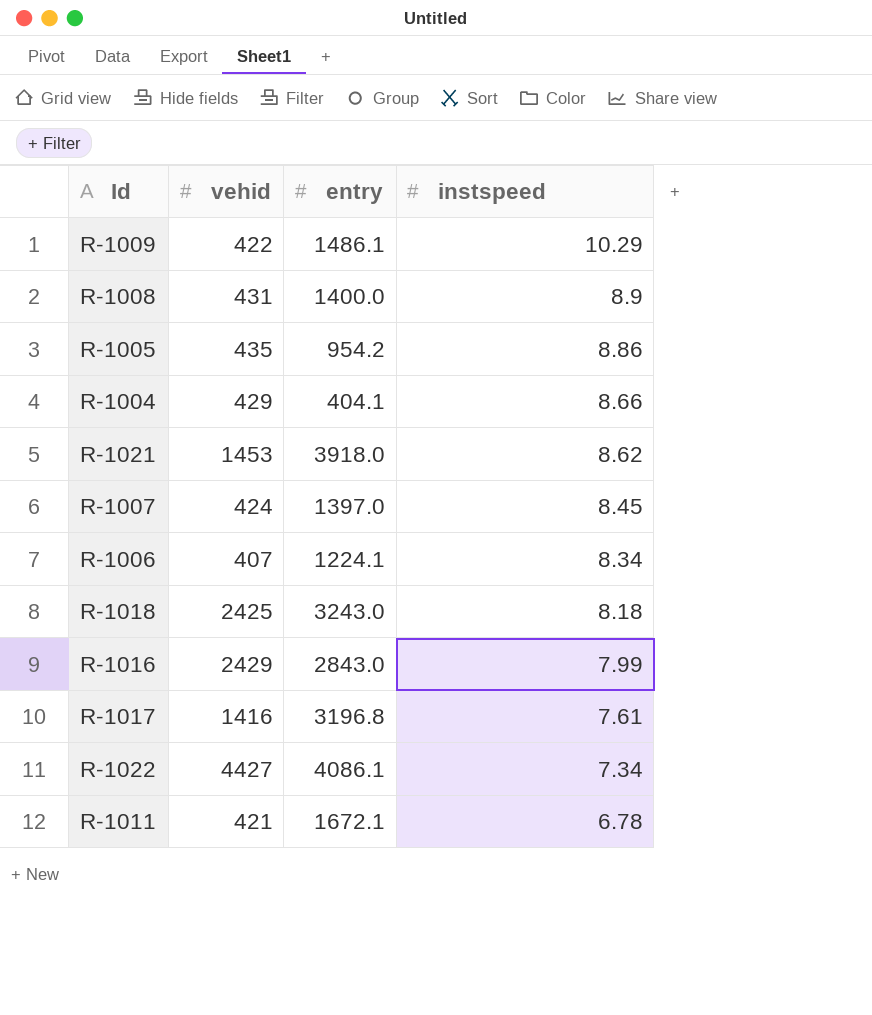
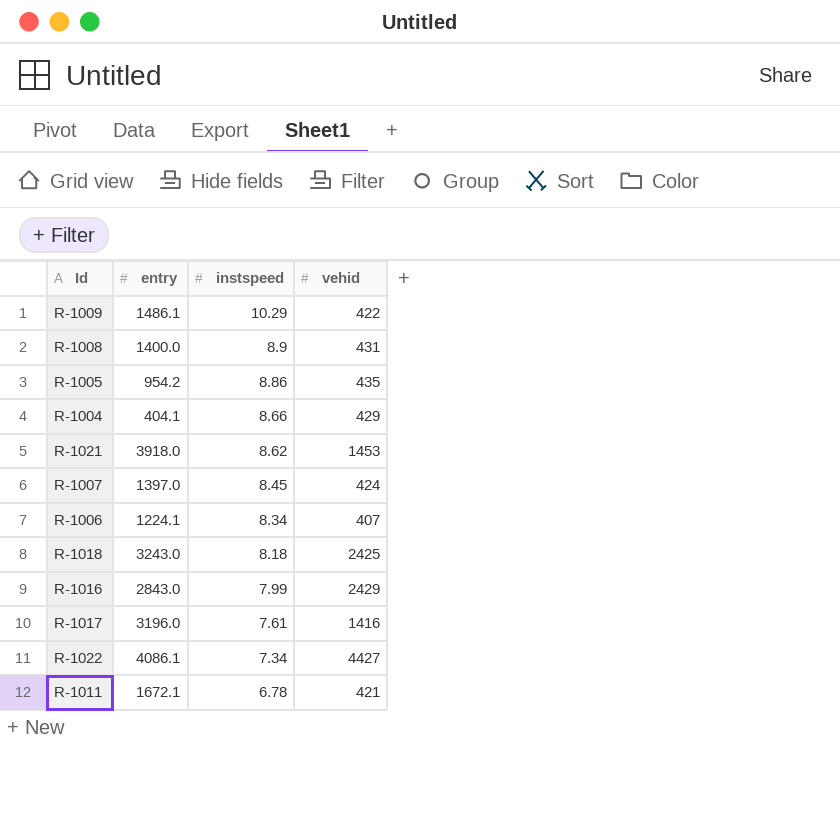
column vehid | position: 2 -> 4
R-1017 | entry: 3196.8 -> 3196.0

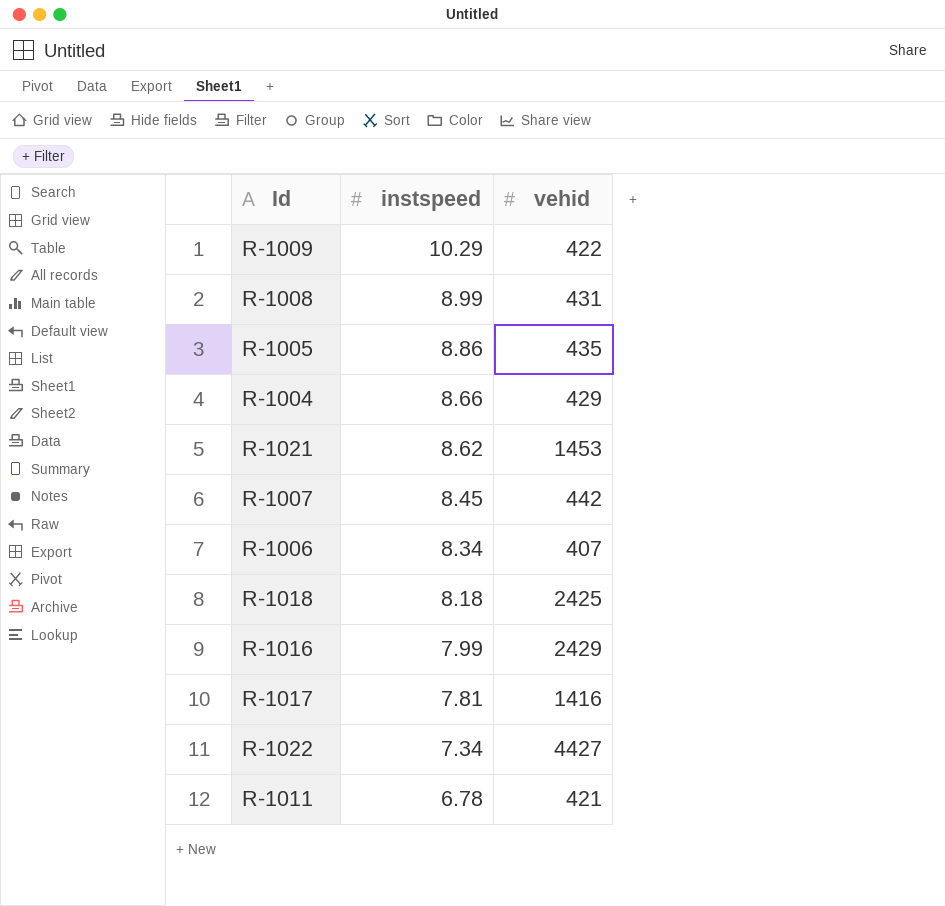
column entry | position: 2 -> none
R-1008 | instspeed: 8.9 -> 8.99
R-1007 | vehid: 424 -> 442
R-1017 | instspeed: 7.61 -> 7.81

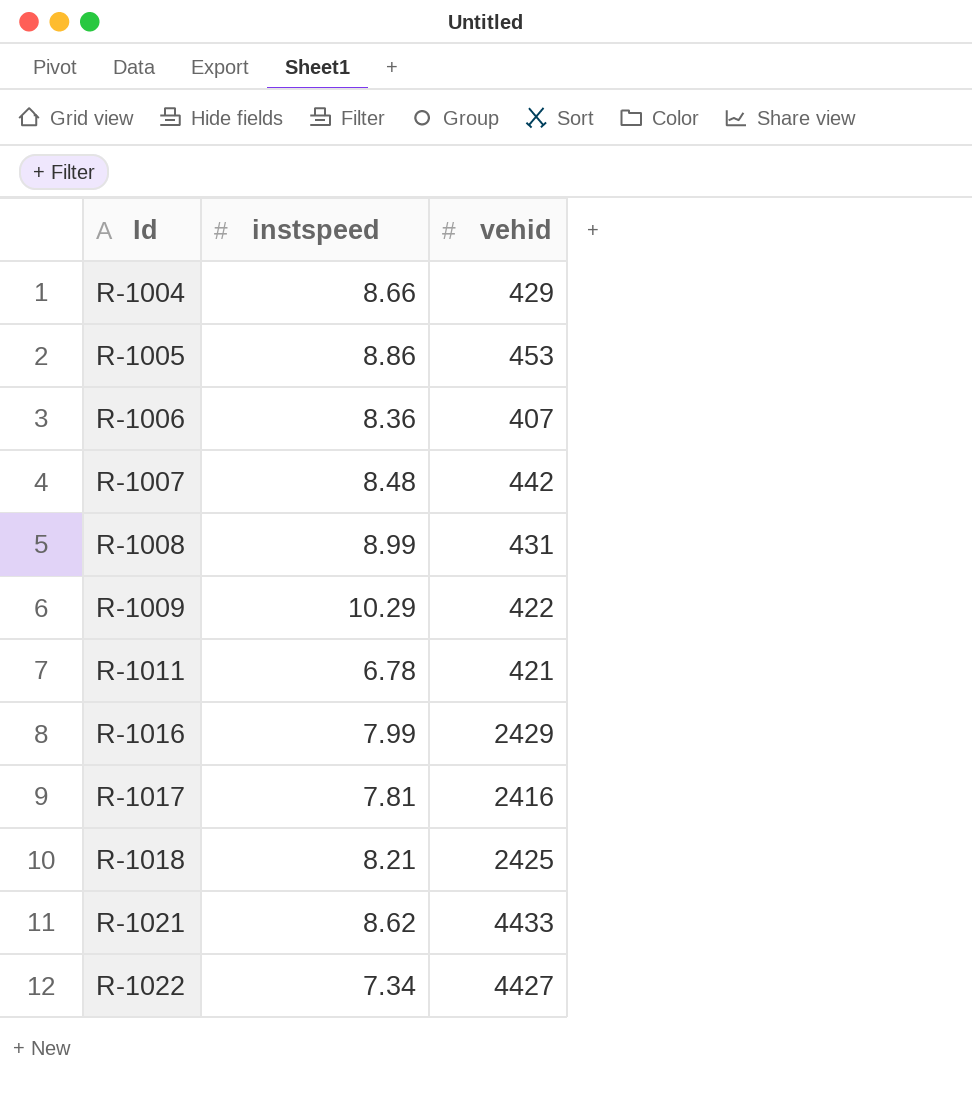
row order: instspeed descending -> Id ascending
R-1005 | vehid: 435 -> 453
R-1006 | instspeed: 8.34 -> 8.36
R-1007 | instspeed: 8.45 -> 8.48
R-1017 | vehid: 1416 -> 2416
R-1018 | instspeed: 8.18 -> 8.21
R-1021 | vehid: 1453 -> 4433

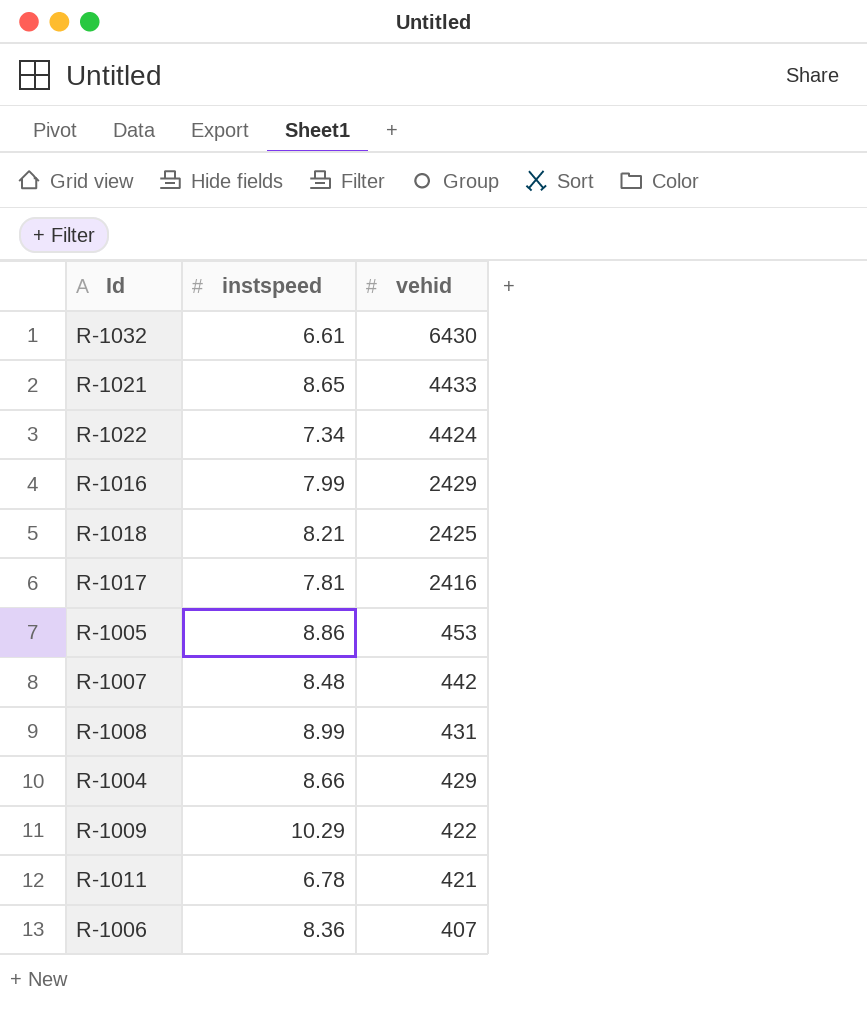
row order: Id ascending -> vehid descending
row R-1032: none -> 6.61 | 6430
R-1021 | instspeed: 8.62 -> 8.65
R-1022 | vehid: 4427 -> 4424

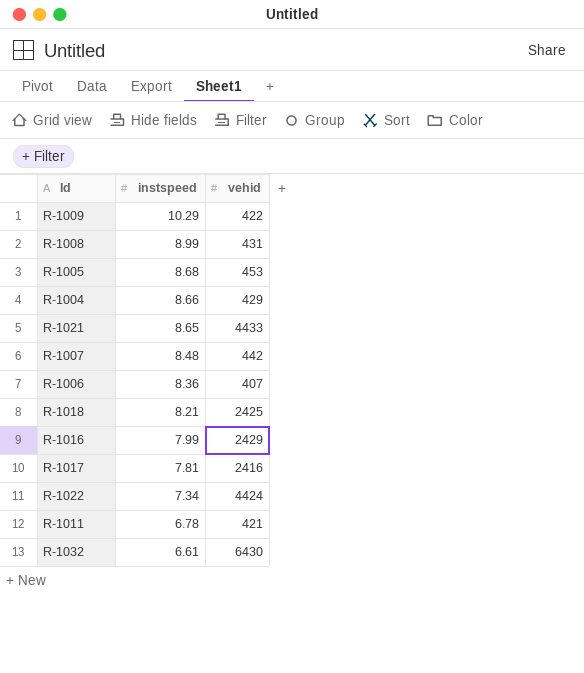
row order: vehid descending -> instspeed descending
R-1005 | instspeed: 8.86 -> 8.68

